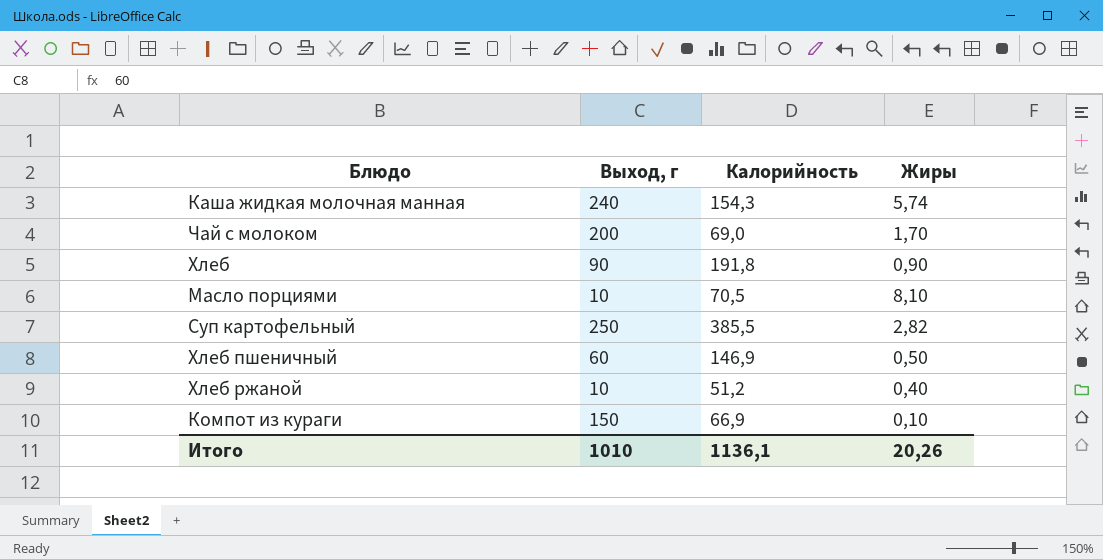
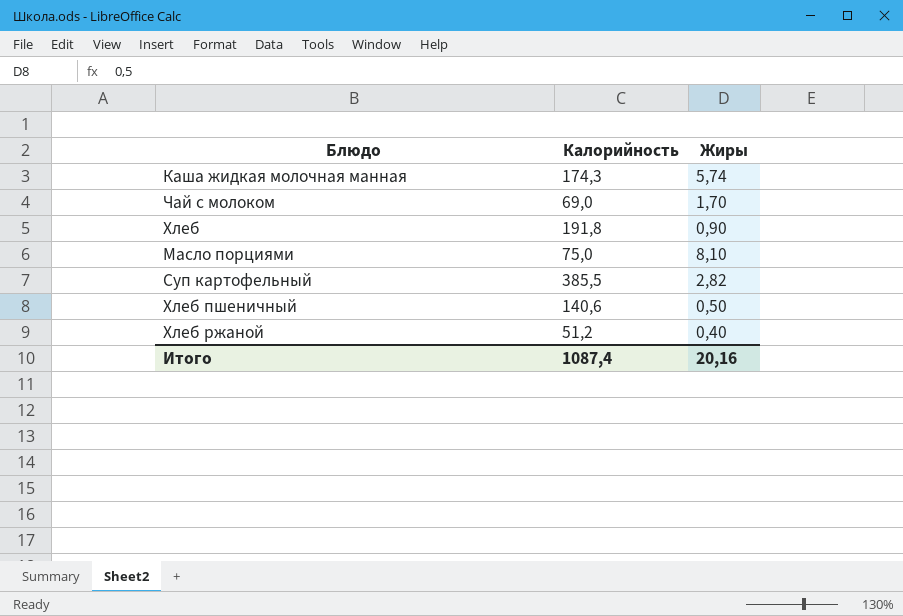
column Выход, г | position: 2 -> none
row Компот из кураги: 150 | 66,9 | 0,10 -> none
Каша жидкая молочная манная | Калорийность: 154,3 -> 174,3
Масло порциями | Калорийность: 70,5 -> 75,0
Хлеб пшеничный | Калорийность: 146,9 -> 140,6
Итого | Калорийность: 1136,1 -> 1087,4
Итого | Жиры: 20,26 -> 20,16

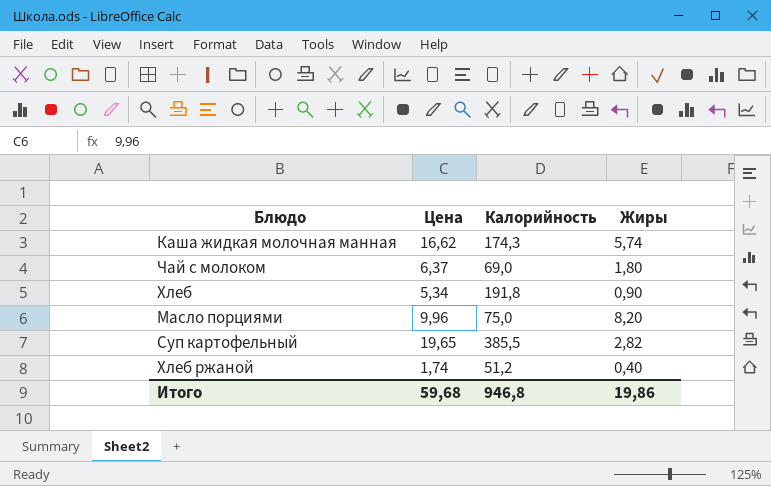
column Цена | position: none -> 2
row Хлеб пшеничный: 140,6 | 0,50 -> none
Чай с молоком | Жиры: 1,70 -> 1,80
Масло порциями | Жиры: 8,10 -> 8,20
Итого | Калорийность: 1087,4 -> 946,8
Итого | Жиры: 20,16 -> 19,86

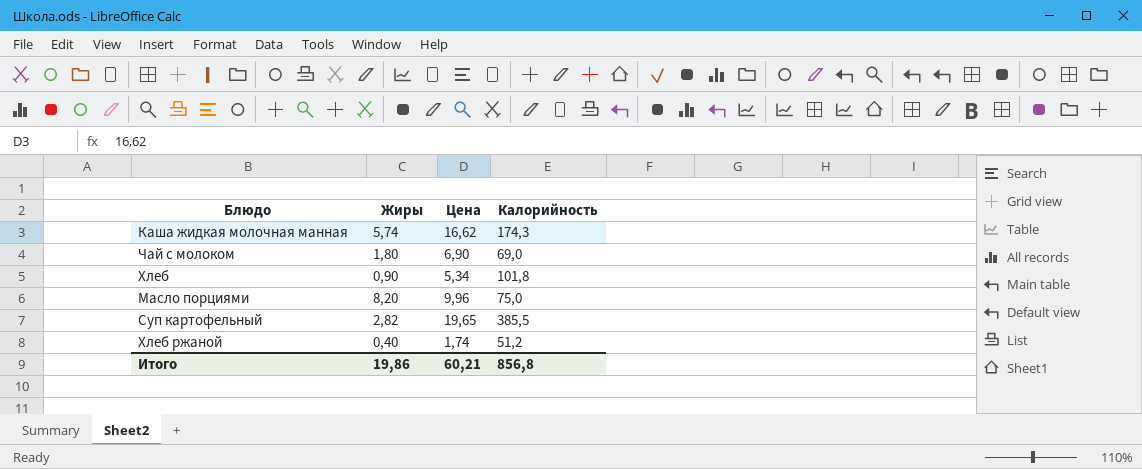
column Жиры | position: 4 -> 2
Чай с молоком | Цена: 6,37 -> 6,90
Хлеб | Калорийность: 191,8 -> 101,8
Итого | Цена: 59,68 -> 60,21
Итого | Калорийность: 946,8 -> 856,8

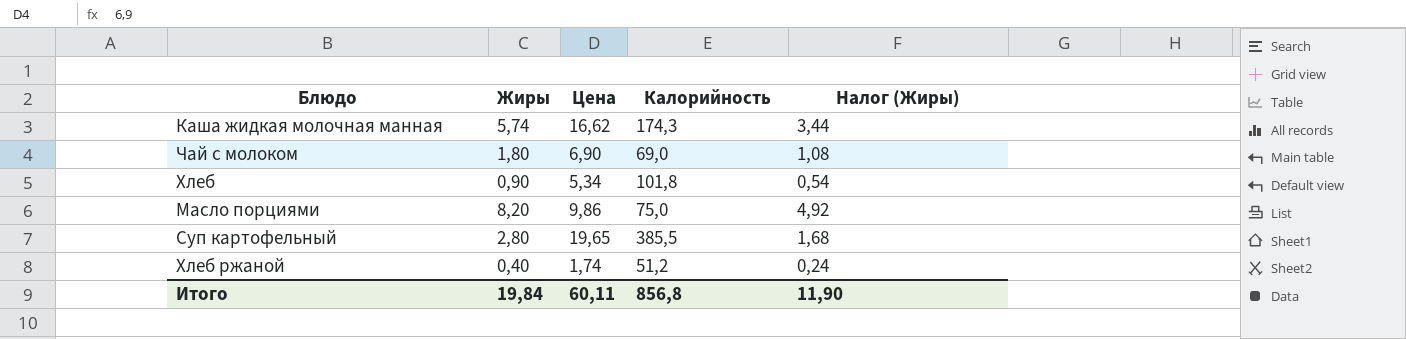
column Налог (Жиры) | formula: none -> [Жиры] * 0,6
Масло порциями | Цена: 9,96 -> 9,86
Суп картофельный | Жиры: 2,82 -> 2,80
Итого | Жиры: 19,86 -> 19,84
Итого | Цена: 60,21 -> 60,11

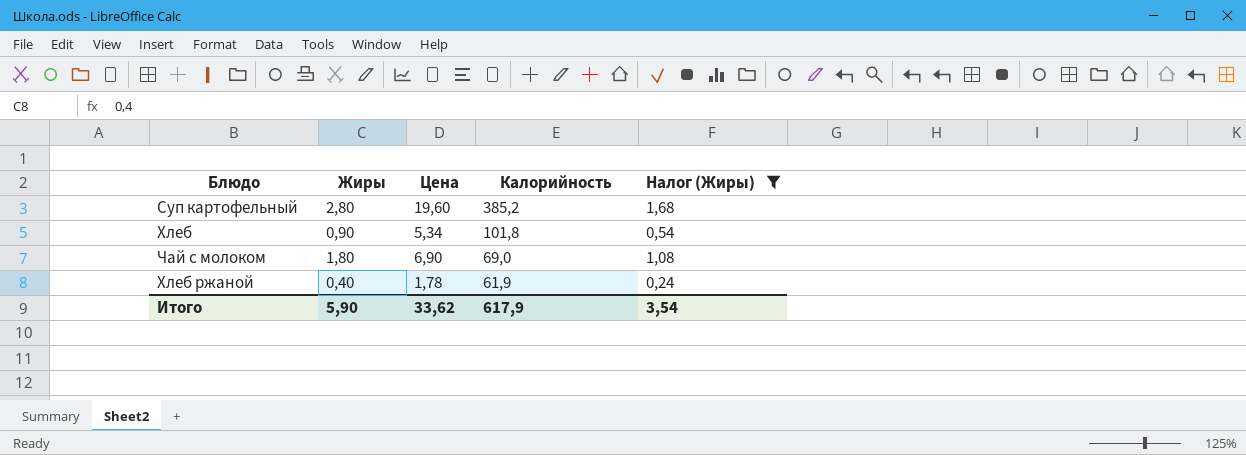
filter: none -> Налог (Жиры) <= 1,68
row order: none -> Калорийность descending
Суп картофельный | Цена: 19,65 -> 19,60
Суп картофельный | Калорийность: 385,5 -> 385,2
Хлеб ржаной | Цена: 1,74 -> 1,78
Хлеб ржаной | Калорийность: 51,2 -> 61,9
Итого | Жиры: 19,84 -> 5,90
Итого | Цена: 60,11 -> 33,62
Итого | Калорийность: 856,8 -> 617,9
Итого | Налог (Жиры): 11,90 -> 3,54

